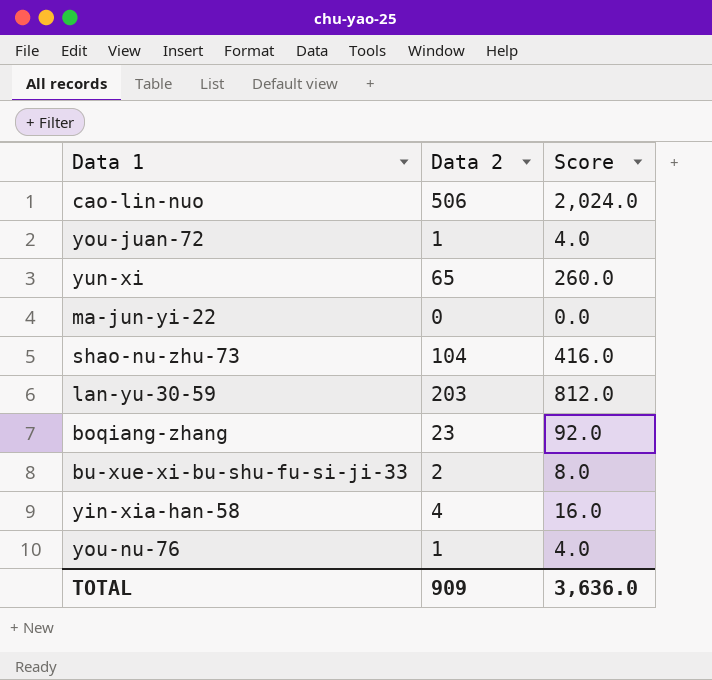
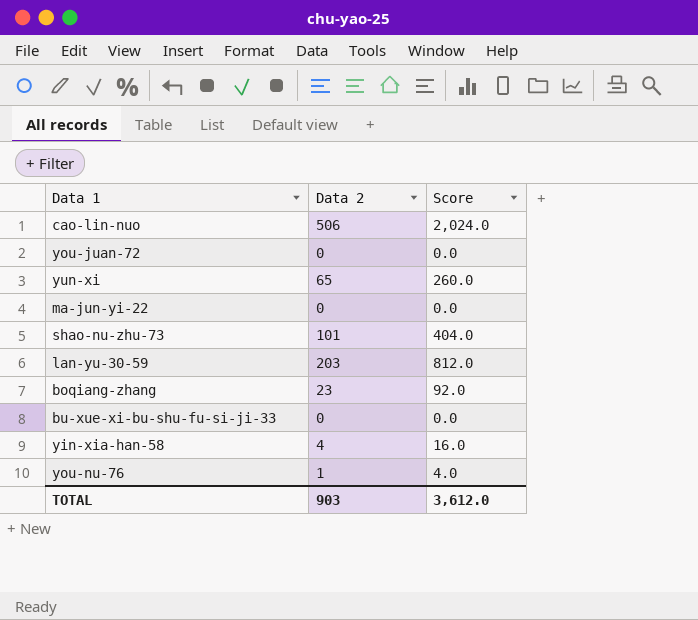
you-juan-72 | Data 2: 1 -> 0
you-juan-72 | Score: 4.0 -> 0.0
shao-nu-zhu-73 | Data 2: 104 -> 101
shao-nu-zhu-73 | Score: 416.0 -> 404.0
bu-xue-xi-bu-shu-fu-si-ji-33 | Data 2: 2 -> 0
bu-xue-xi-bu-shu-fu-si-ji-33 | Score: 8.0 -> 0.0
TOTAL | Data 2: 909 -> 903
TOTAL | Score: 3,636.0 -> 3,612.0

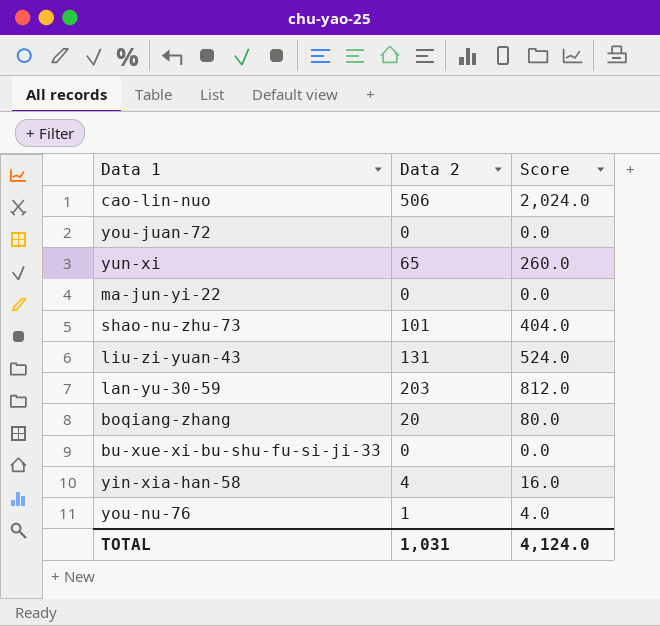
row liu-zi-yuan-43: none -> 131 | 524.0
boqiang-zhang | Data 2: 23 -> 20
boqiang-zhang | Score: 92.0 -> 80.0
TOTAL | Data 2: 903 -> 1,031
TOTAL | Score: 3,612.0 -> 4,124.0

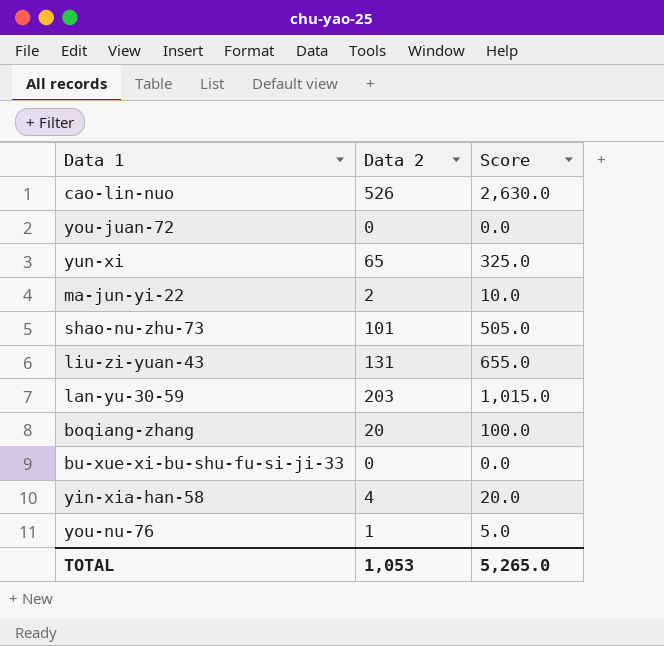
column Score | formula: [Data 2] * 4 -> [Data 2] * 5
cao-lin-nuo | Data 2: 506 -> 526
ma-jun-yi-22 | Data 2: 0 -> 2
TOTAL | Data 2: 1,031 -> 1,053
TOTAL | Score: 4,124.0 -> 5,265.0

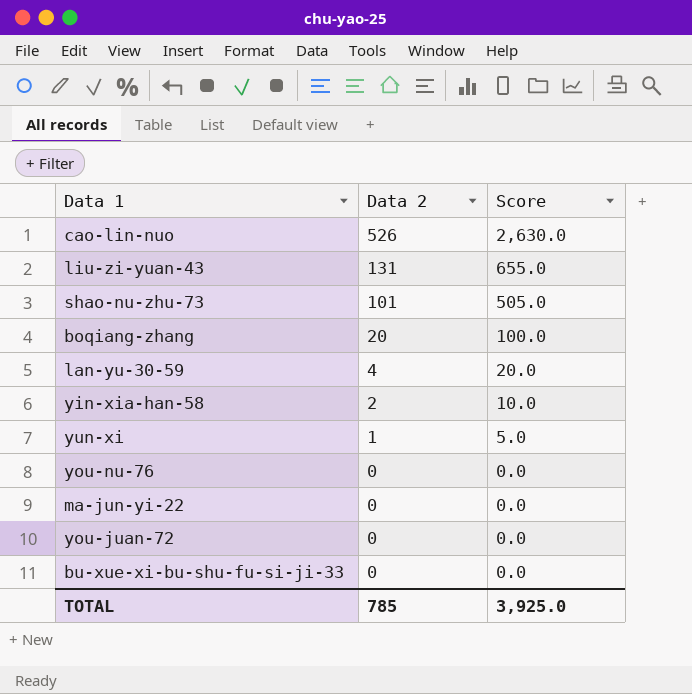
row order: none -> Data 2 descending
lan-yu-30-59 | Data 2: 203 -> 4
lan-yu-30-59 | Score: 1,015.0 -> 20.0
yin-xia-han-58 | Data 2: 4 -> 2
yin-xia-han-58 | Score: 20.0 -> 10.0
yun-xi | Data 2: 65 -> 1
yun-xi | Score: 325.0 -> 5.0
you-nu-76 | Data 2: 1 -> 0
you-nu-76 | Score: 5.0 -> 0.0
ma-jun-yi-22 | Data 2: 2 -> 0
ma-jun-yi-22 | Score: 10.0 -> 0.0
TOTAL | Data 2: 1,053 -> 785
TOTAL | Score: 5,265.0 -> 3,925.0

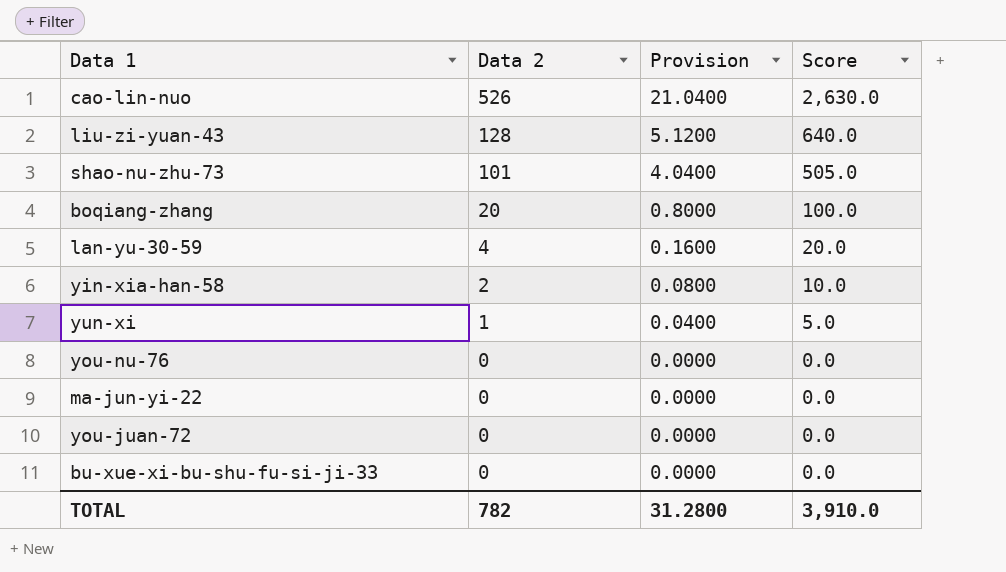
column Provision | formula: none -> [Data 2] * 0.04
liu-zi-yuan-43 | Data 2: 131 -> 128
liu-zi-yuan-43 | Score: 655.0 -> 640.0
TOTAL | Data 2: 785 -> 782
TOTAL | Score: 3,925.0 -> 3,910.0

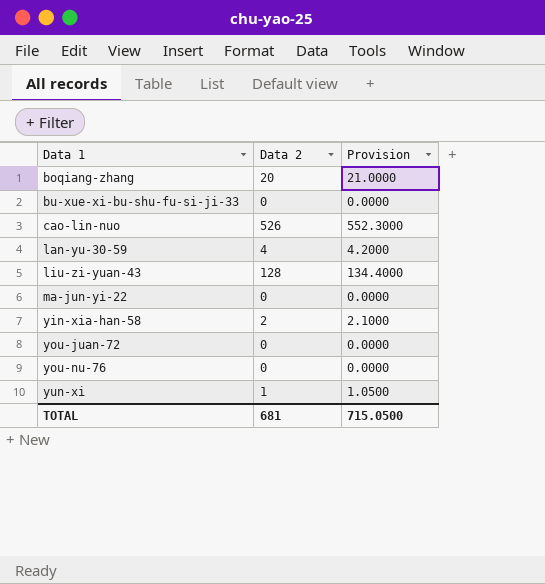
row order: Data 2 descending -> Data 1 ascending
column Score | formula: [Data 2] * 5 -> none
column Provision | formula: [Data 2] * 0.04 -> [Data 2] * 1.05
row shao-nu-zhu-73: 101 | 4.0400 | 505.0 -> none
TOTAL | Data 2: 782 -> 681
TOTAL | Provision: 31.2800 -> 715.0500

